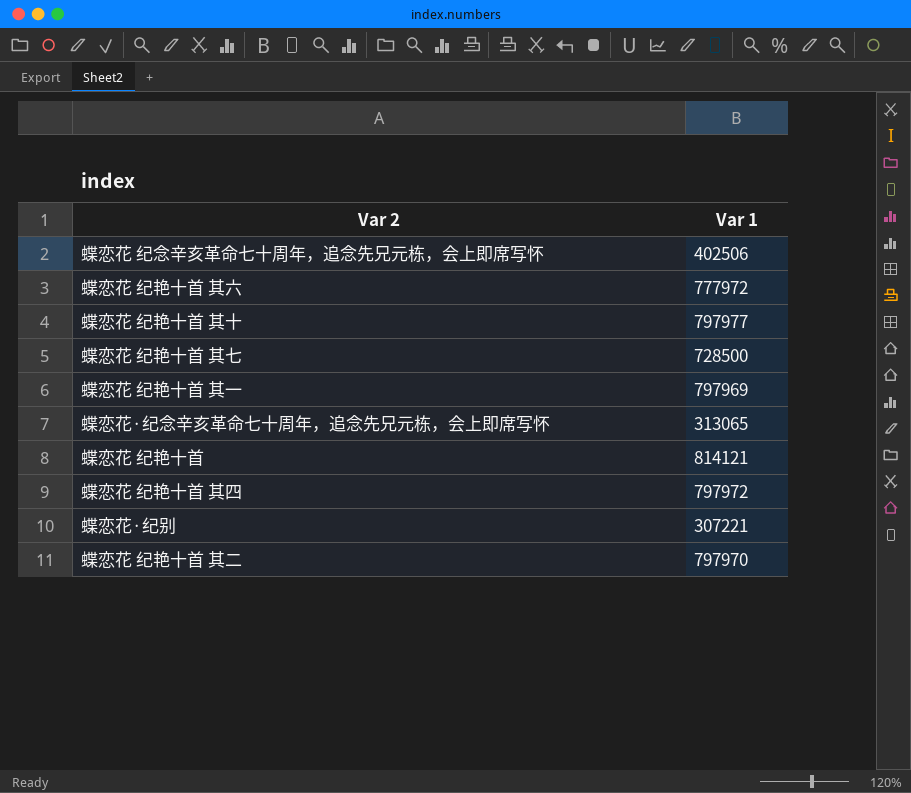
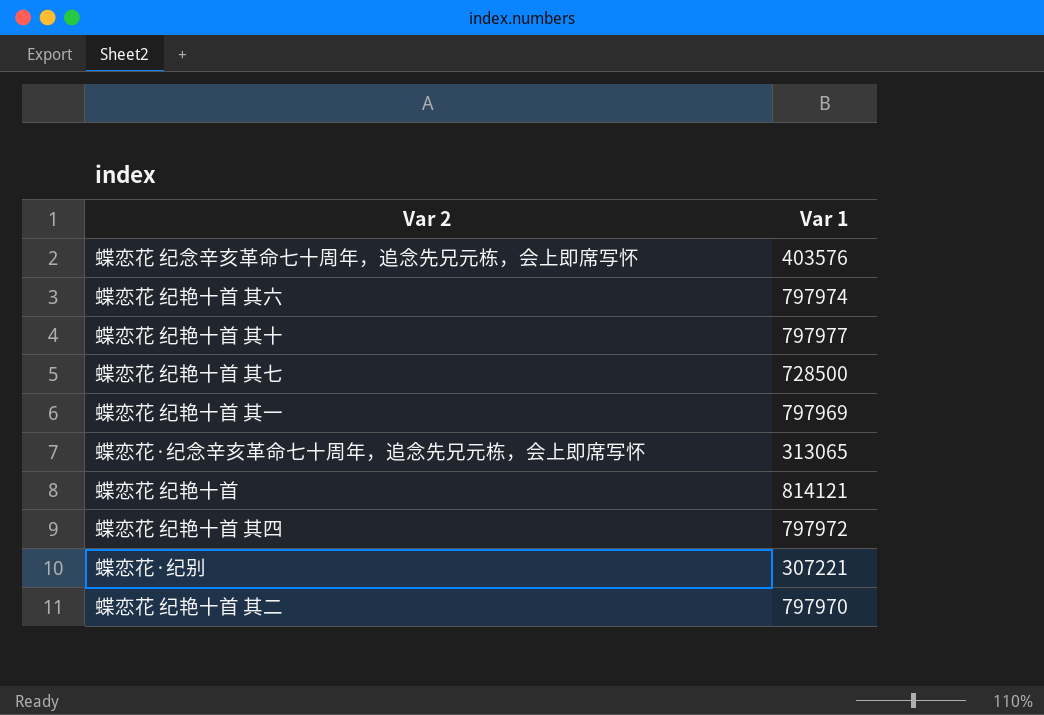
蝶恋花 纪念辛亥革命七十周年，追念先兄元栋，会上即席写怀 | Var 1: 402506 -> 403576
蝶恋花 纪艳十首 其六 | Var 1: 777972 -> 797974

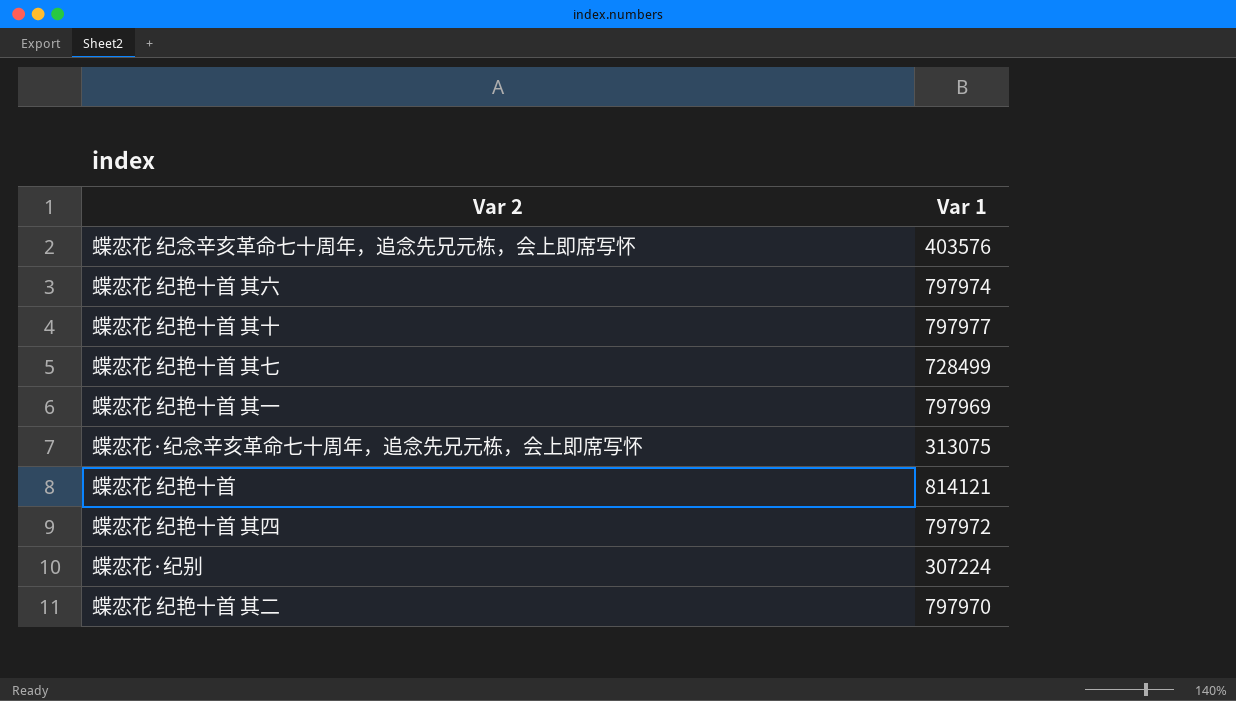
蝶恋花 纪艳十首 其七 | Var 1: 728500 -> 728499
蝶恋花·纪念辛亥革命七十周年，追念先兄元栋，会上即席写怀 | Var 1: 313065 -> 313075
蝶恋花·纪别 | Var 1: 307221 -> 307224

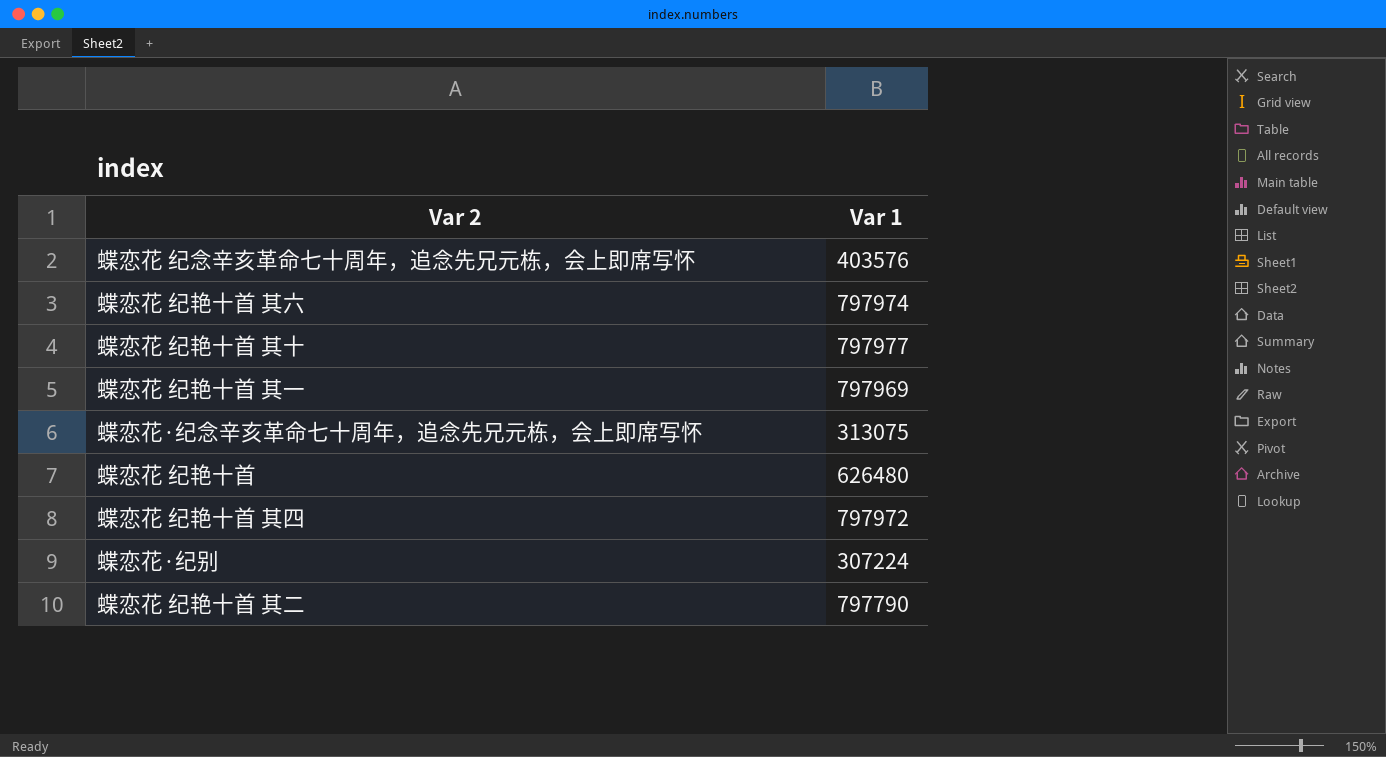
row 蝶恋花 纪艳十首 其七: 728499 -> none
蝶恋花 纪艳十首 | Var 1: 814121 -> 626480
蝶恋花 纪艳十首 其二 | Var 1: 797970 -> 797790

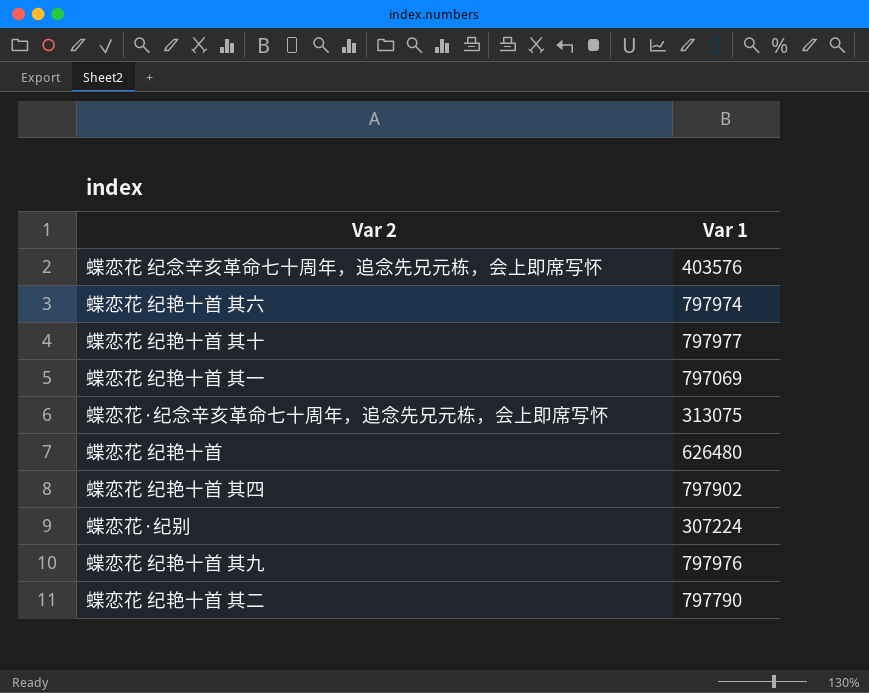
蝶恋花 纪艳十首 其一 | Var 1: 797969 -> 797069
蝶恋花 纪艳十首 其四 | Var 1: 797972 -> 797902
row 蝶恋花 纪艳十首 其九: none -> 797976

